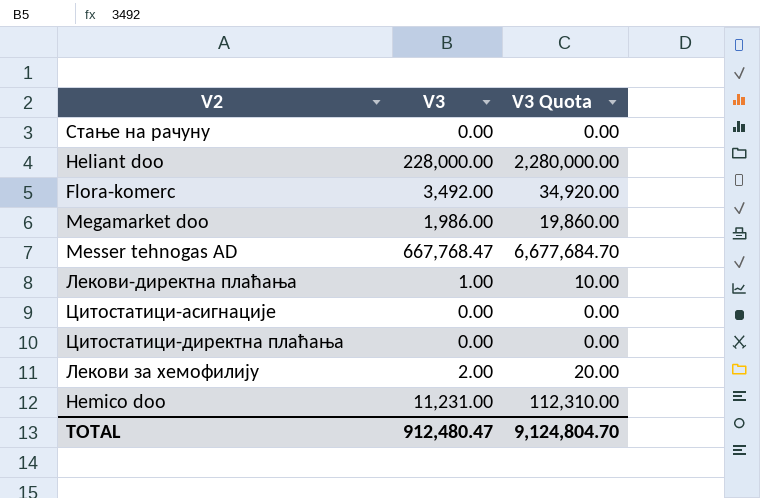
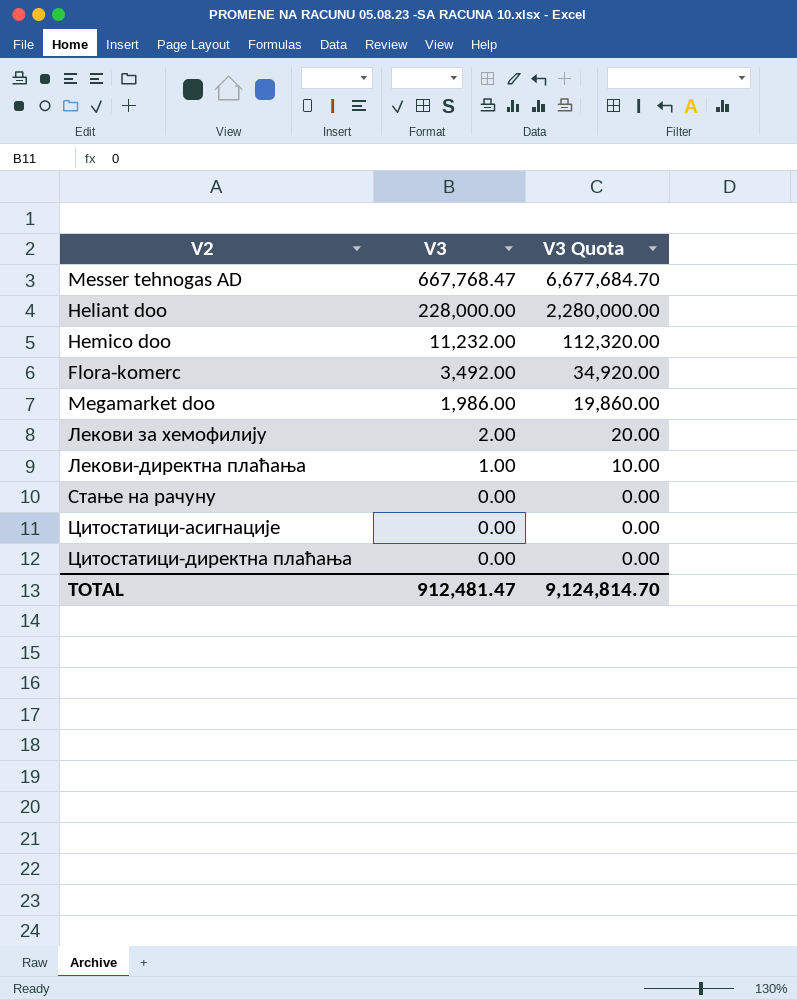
row order: none -> V3 descending
Hemico doo | V3: 11,231.00 -> 11,232.00
Hemico doo | V3 Quota: 112,310.00 -> 112,320.00
TOTAL | V3: 912,480.47 -> 912,481.47
TOTAL | V3 Quota: 9,124,804.70 -> 9,124,814.70

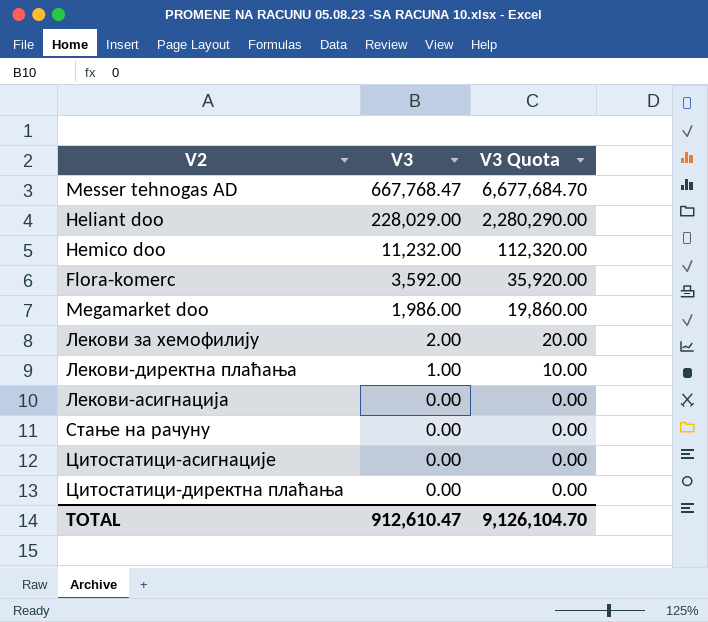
Heliant doo | V3: 228,000.00 -> 228,029.00
Heliant doo | V3 Quota: 2,280,000.00 -> 2,280,290.00
Flora-komerc | V3: 3,492.00 -> 3,592.00
Flora-komerc | V3 Quota: 34,920.00 -> 35,920.00
row Лекови-асигнација: none -> 0.00 | 0.00
TOTAL | V3: 912,481.47 -> 912,610.47
TOTAL | V3 Quota: 9,124,814.70 -> 9,126,104.70

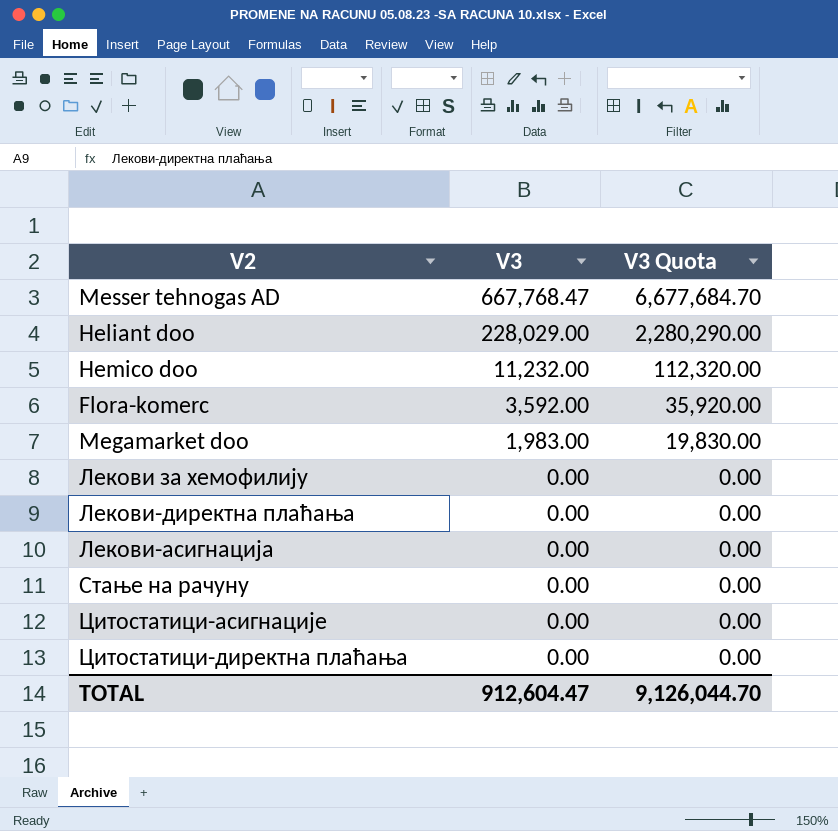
Megamarket doo | V3: 1,986.00 -> 1,983.00
Megamarket doo | V3 Quota: 19,860.00 -> 19,830.00
Лекови за хемофилију | V3: 2.00 -> 0.00
Лекови за хемофилију | V3 Quota: 20.00 -> 0.00
Лекови-директна плаћања | V3: 1.00 -> 0.00
Лекови-директна плаћања | V3 Quota: 10.00 -> 0.00
TOTAL | V3: 912,610.47 -> 912,604.47
TOTAL | V3 Quota: 9,126,104.70 -> 9,126,044.70

